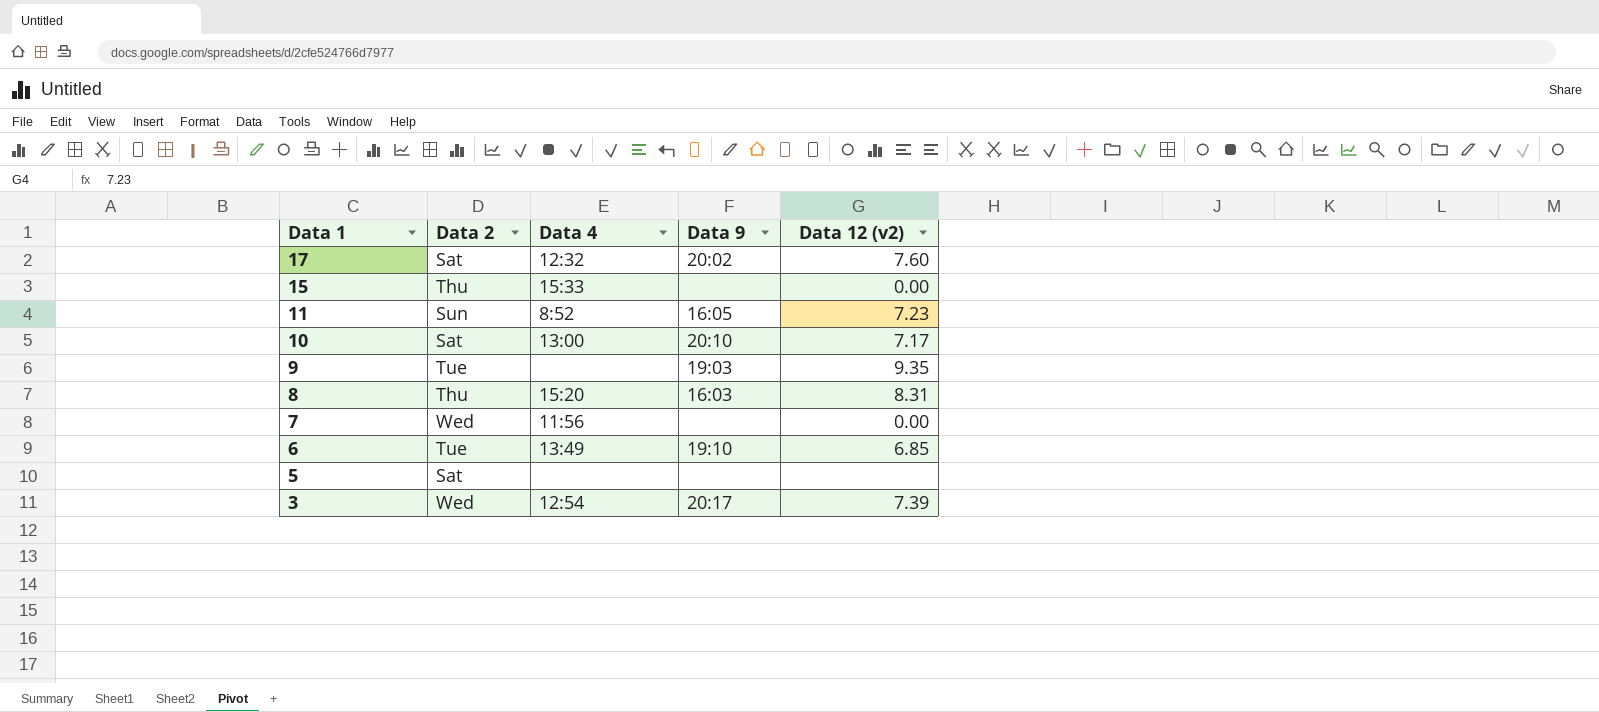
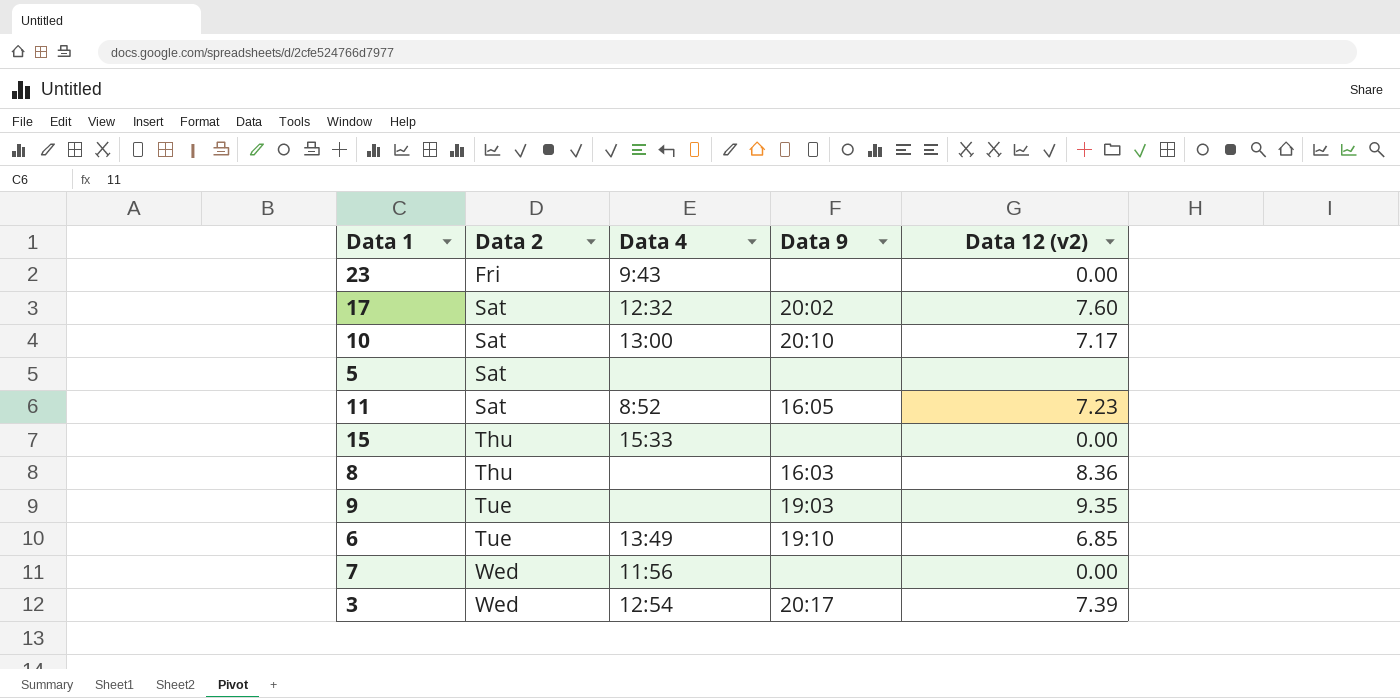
row order: Data 1 descending -> Data 2 ascending
row 23: none -> Fri | 9:43 | none | 0.00
11 | Data 2: Sun -> Sat
8 | Data 4: 15:20 -> none
8 | Data 12 (v2): 8.31 -> 8.36

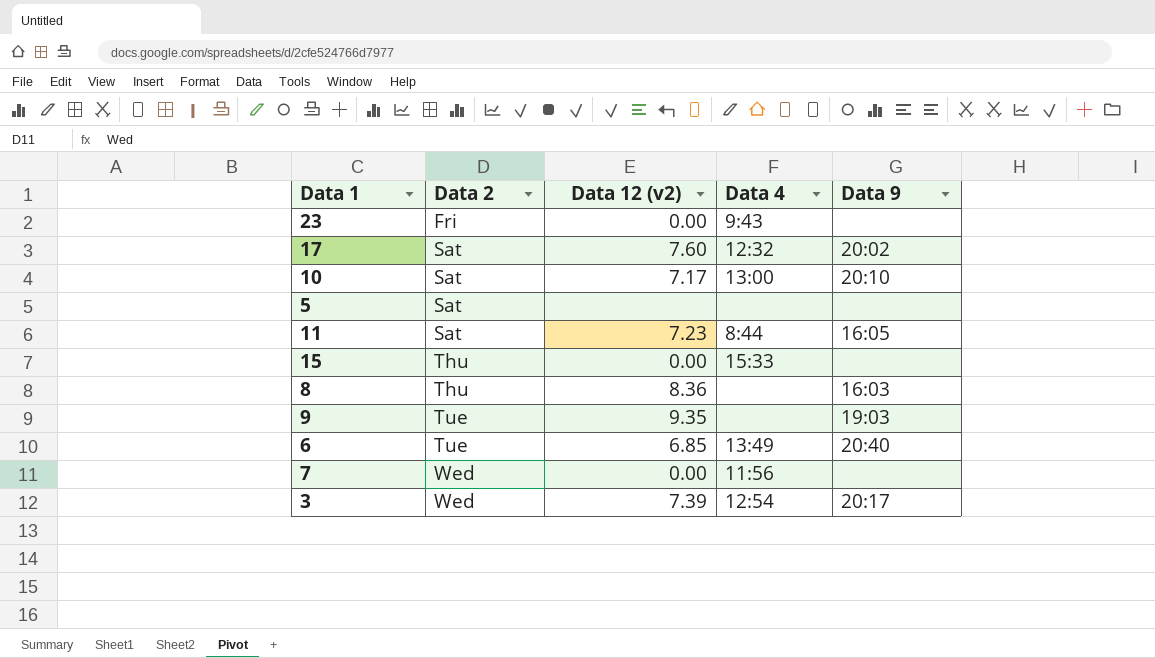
column Data 12 (v2) | position: 5 -> 3
11 | Data 4: 8:52 -> 8:44
6 | Data 9: 19:10 -> 20:40

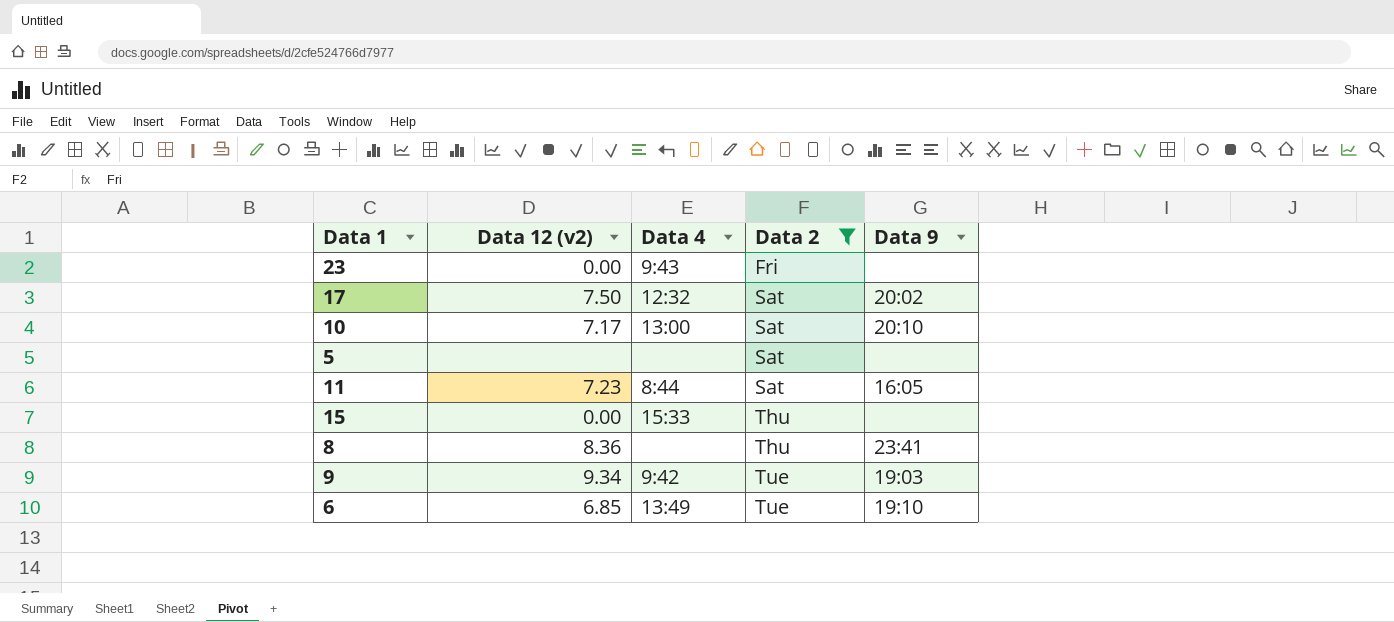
filter: none -> Data 2 != Wed
column Data 2 | position: 2 -> 4
17 | Data 12 (v2): 7.60 -> 7.50
8 | Data 9: 16:03 -> 23:41
9 | Data 12 (v2): 9.35 -> 9.34
9 | Data 4: none -> 9:42
6 | Data 9: 20:40 -> 19:10

